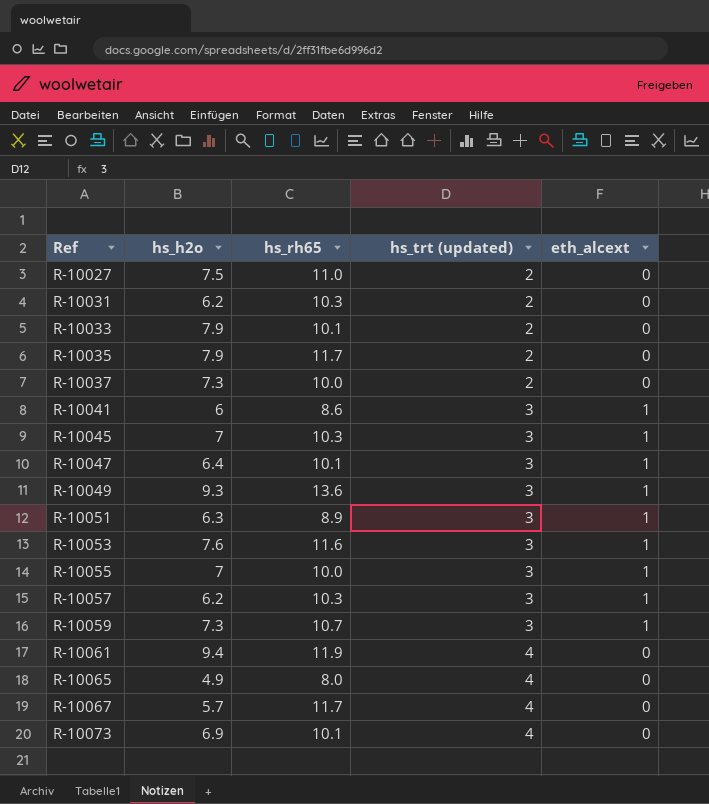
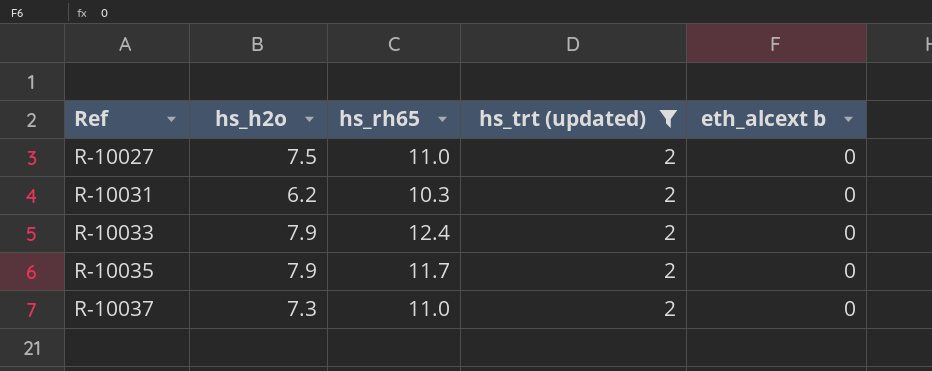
filter: none -> hs_trt (updated) = 2
column name: eth_alcext -> eth_alcext b
R-10033 | hs_rh65: 10.1 -> 12.4
R-10037 | hs_rh65: 10.0 -> 11.0

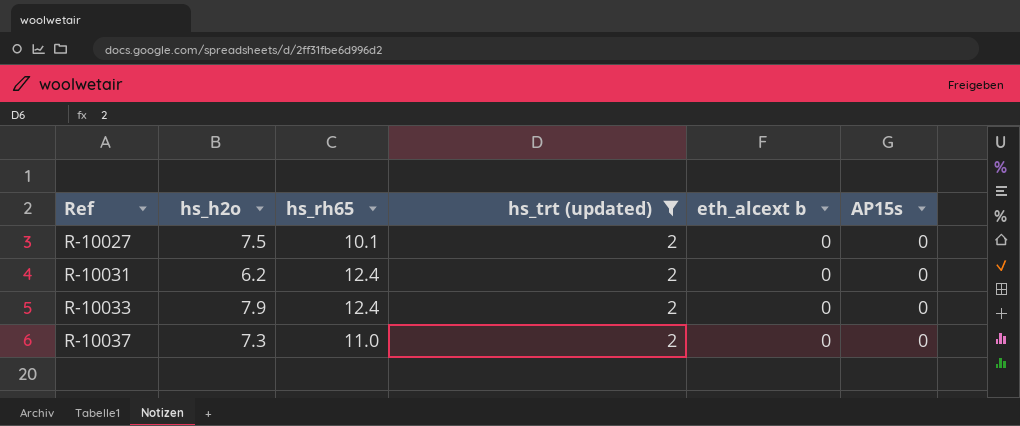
column AP15s | position: none -> 6
row R-10035: 7.9 | 11.7 | 2 | 0 -> none
R-10027 | hs_rh65: 11.0 -> 10.1
R-10031 | hs_rh65: 10.3 -> 12.4

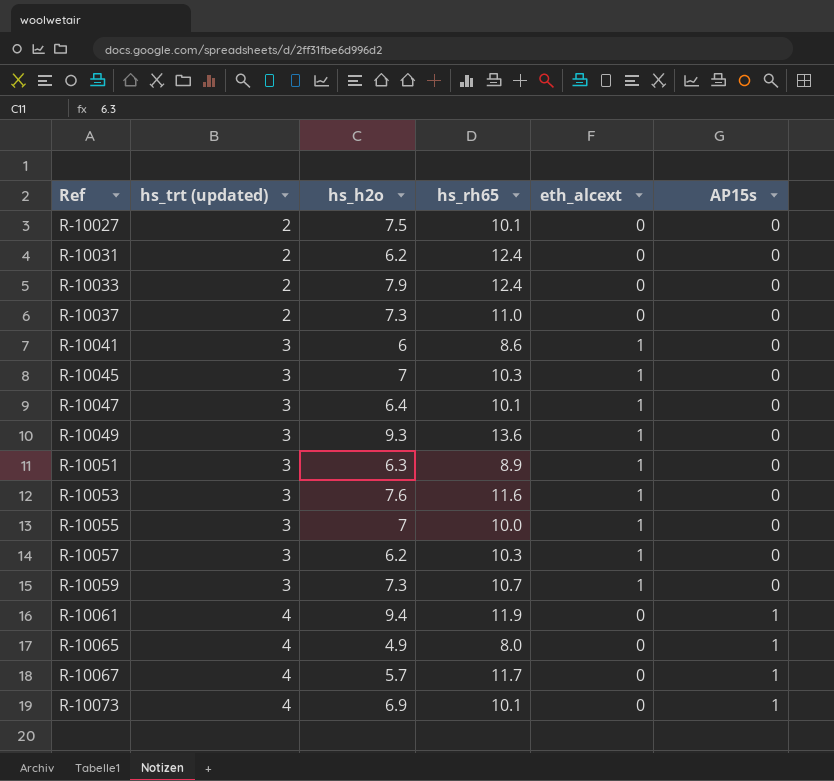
filter: hs_trt (updated) = 2 -> none
column hs_trt (updated) | position: 4 -> 2
column name: eth_alcext b -> eth_alcext

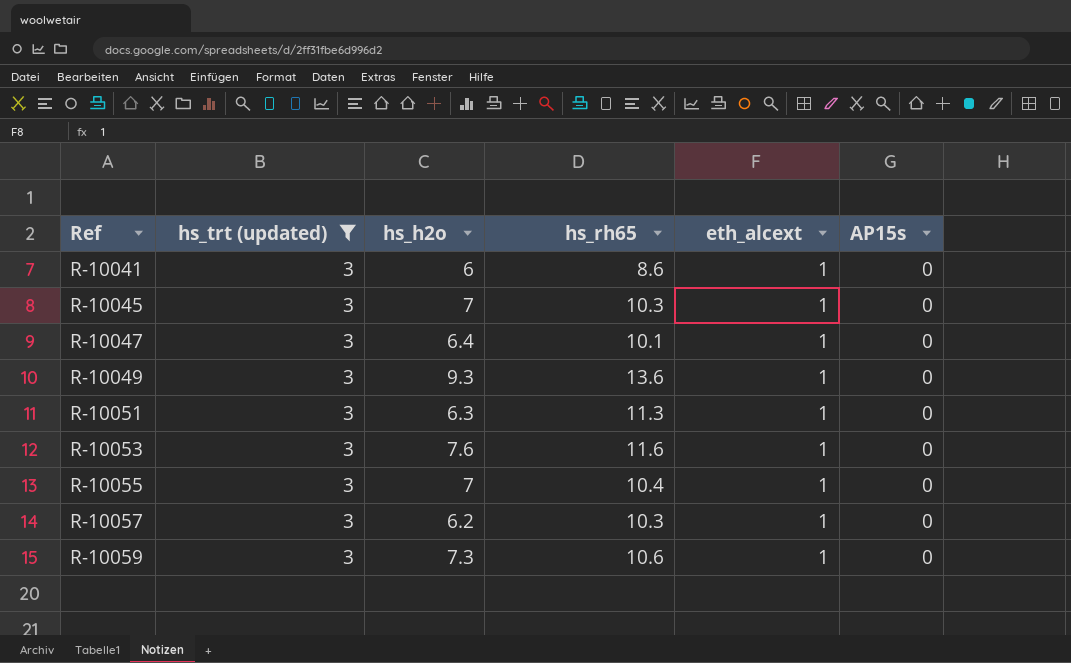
filter: none -> hs_trt (updated) = 3
R-10051 | hs_rh65: 8.9 -> 11.3
R-10055 | hs_rh65: 10.0 -> 10.4
R-10059 | hs_rh65: 10.7 -> 10.6

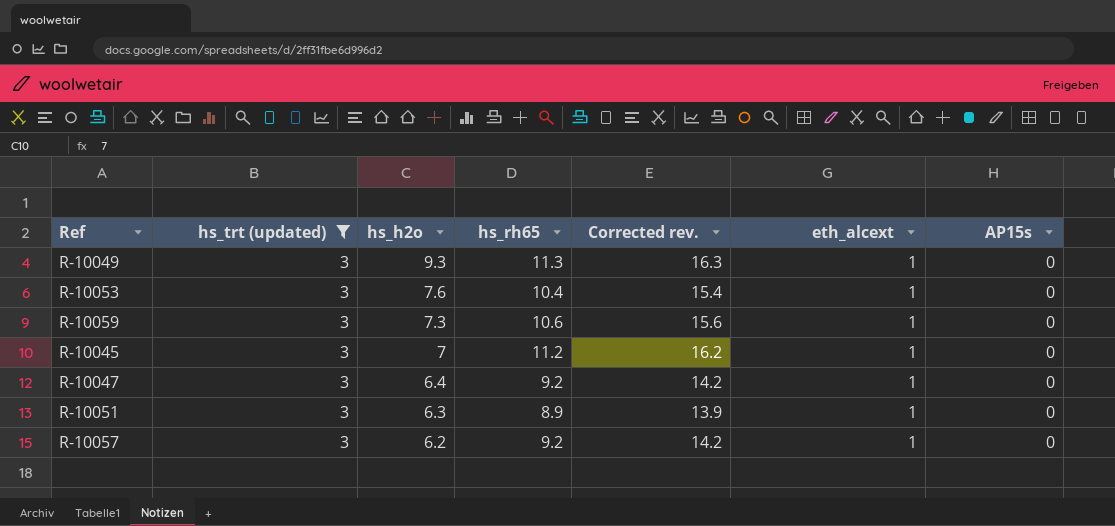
row order: Ref ascending -> hs_h2o descending
column Corrected rev. | formula: none -> [hs_rh65] + 5
row R-10041: 3 | 6 | 8.6 | 1 | 0 -> none
row R-10055: 3 | 7 | 10.4 | 1 | 0 -> none
R-10049 | hs_rh65: 13.6 -> 11.3
R-10053 | hs_rh65: 11.6 -> 10.4
R-10045 | hs_rh65: 10.3 -> 11.2
R-10047 | hs_rh65: 10.1 -> 9.2
R-10051 | hs_rh65: 11.3 -> 8.9
R-10057 | hs_rh65: 10.3 -> 9.2

